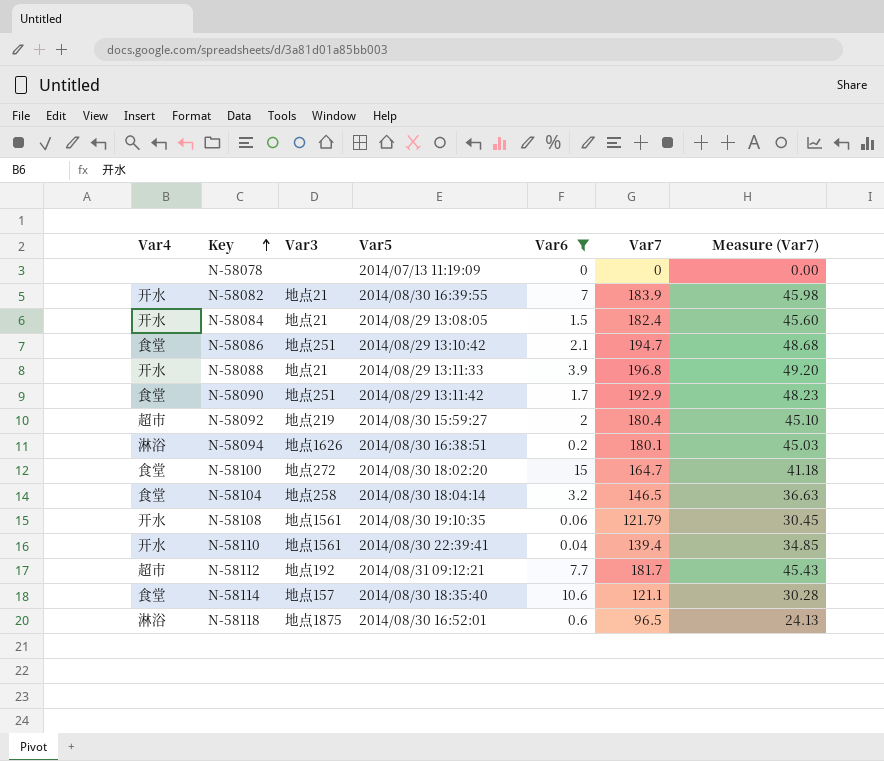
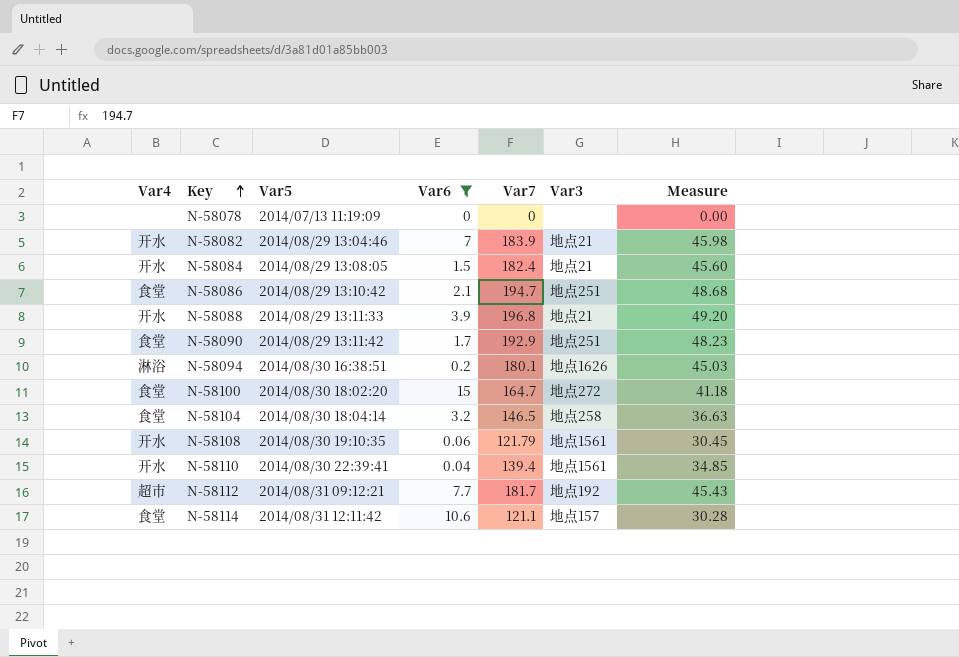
column Var3 | position: 3 -> 6
column name: Measure (Var7) -> Measure
row N-58092: 超市 | 地点219 | 2014/08/30 15:59:27 | 2 | 180.4 | 45.10 -> none
row N-58118: 淋浴 | 地点1875 | 2014/08/30 16:52:01 | 0.6 | 96.5 | 24.13 -> none
N-58082 | Var5: 2014/08/30 16:39:55 -> 2014/08/29 13:04:46
N-58114 | Var5: 2014/08/30 18:35:40 -> 2014/08/31 12:11:42

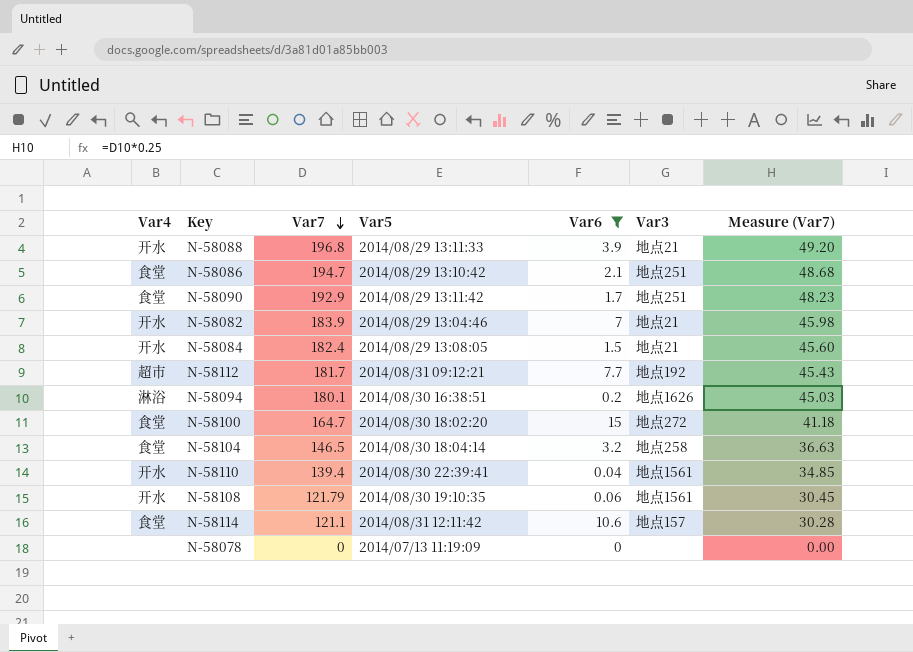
row order: Key ascending -> Var7 descending
column Var7 | position: 5 -> 3
column name: Measure -> Measure (Var7)

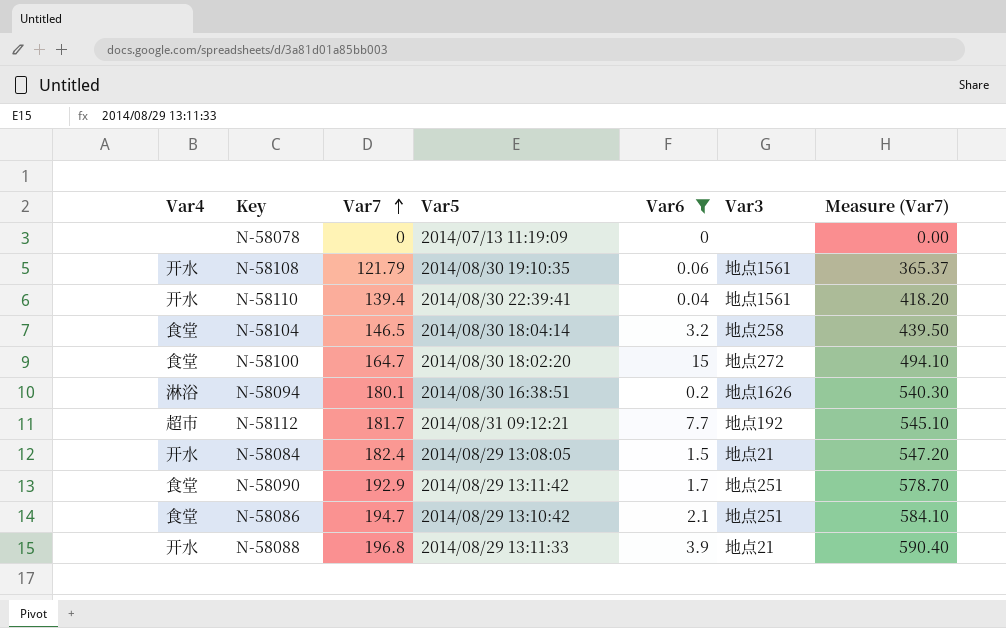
row order: Var7 descending -> Var7 ascending
column Measure (Var7) | formula: [Var7] * 0.25 -> [Var7] * 3
row N-58082: 开水 | 183.9 | 2014/08/29 13:04:46 | 7 | 地点21 | 45.98 -> none
row N-58114: 食堂 | 121.1 | 2014/08/31 12:11:42 | 10.6 | 地点157 | 30.28 -> none

